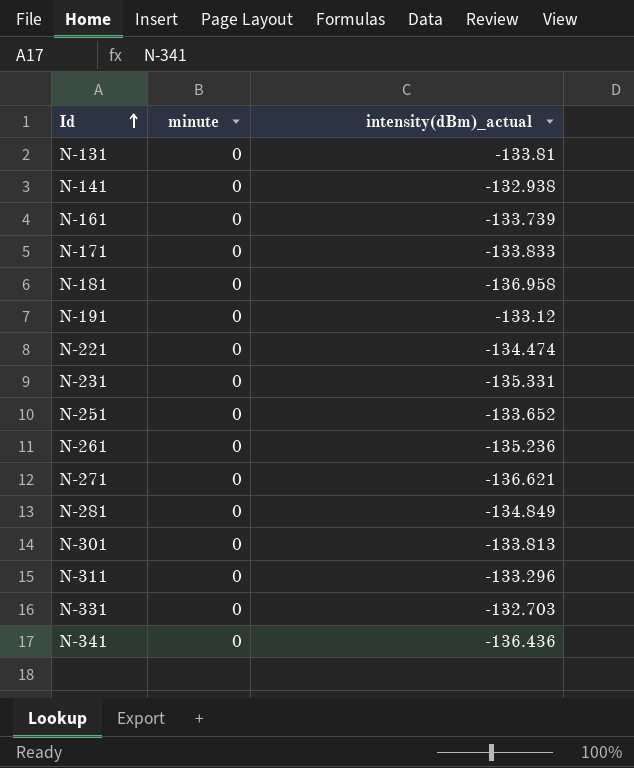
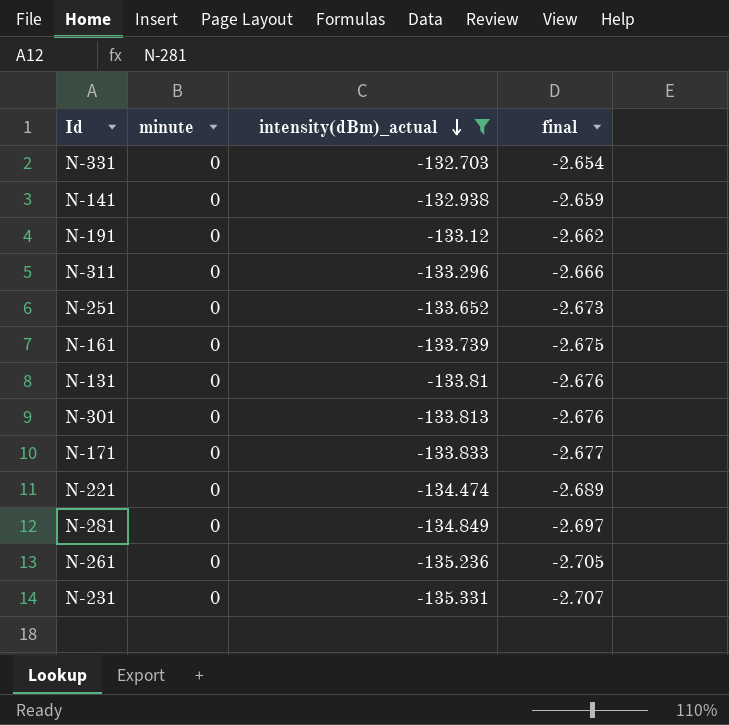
filter: none -> intensity(dBm)_actual >= -135.331
row order: Id ascending -> intensity(dBm)_actual descending
column final | formula: none -> [intensity(dBm)_actual] * 0.02

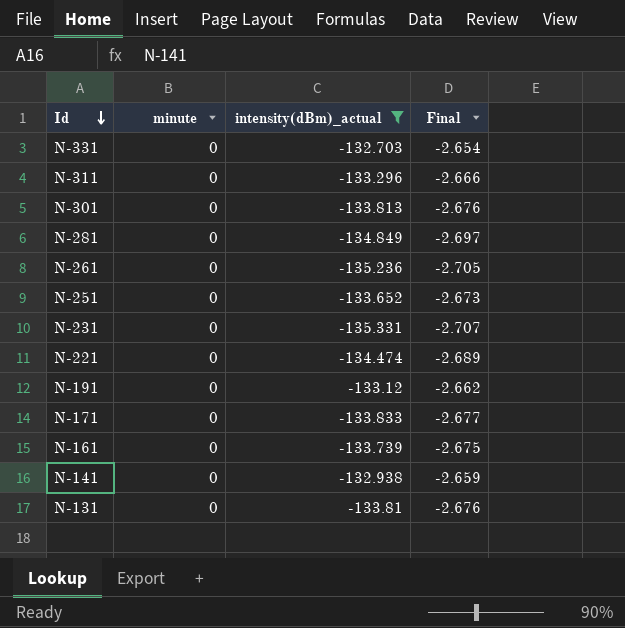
row order: intensity(dBm)_actual descending -> Id descending
column name: final -> Final

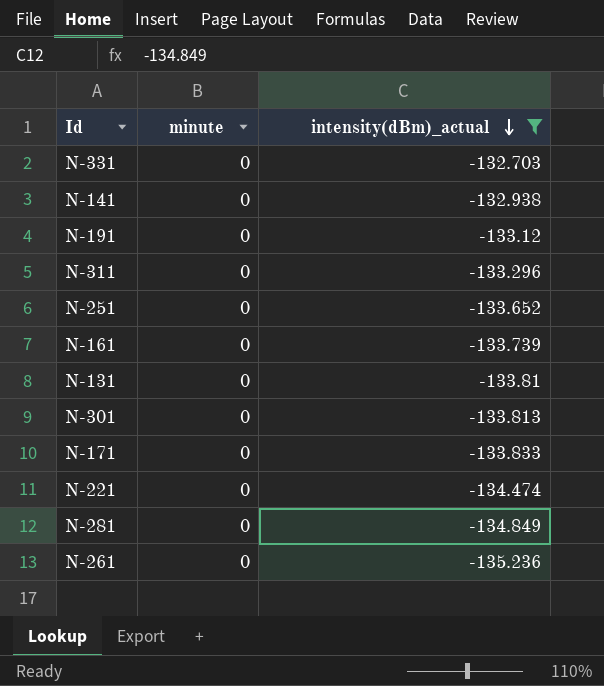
row order: Id descending -> intensity(dBm)_actual descending
column Final | formula: [intensity(dBm)_actual] * 0.02 -> none
row N-231: 0 | -135.331 | -2.707 -> none

